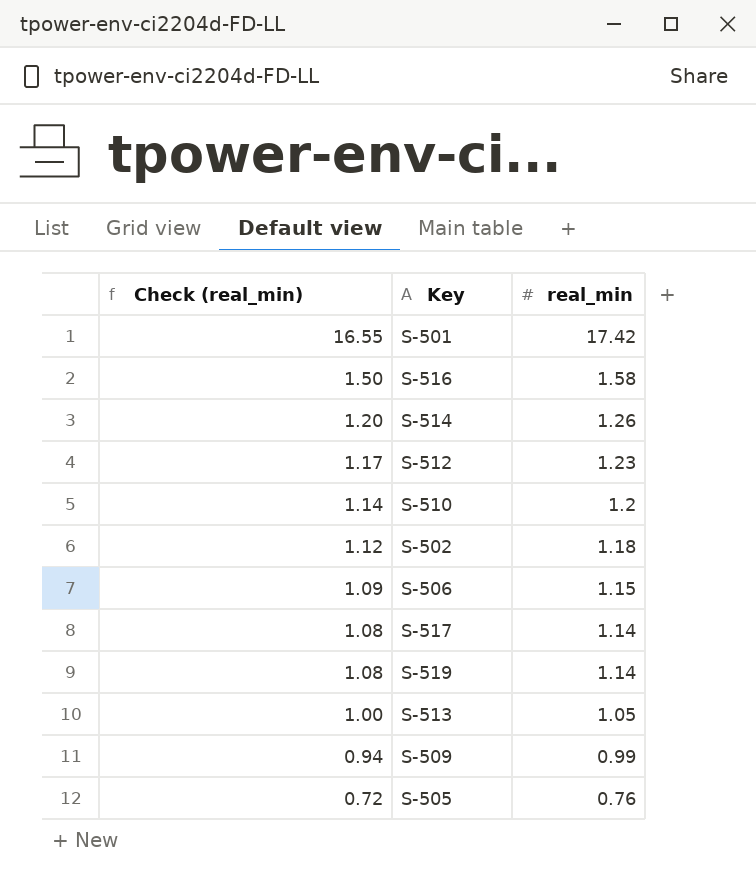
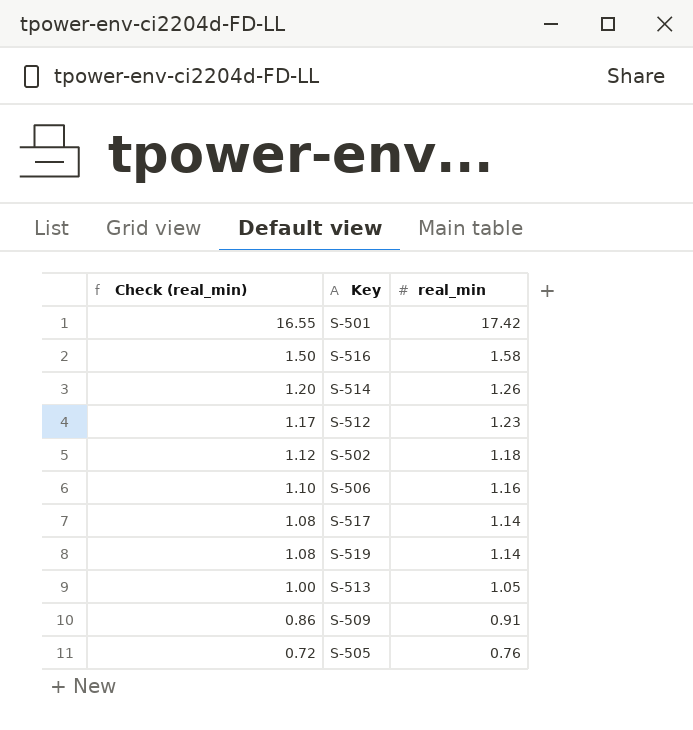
row S-510: 1.14 | 1.2 -> none
S-506 | Check (real_min): 1.09 -> 1.10
S-506 | real_min: 1.15 -> 1.16
S-509 | Check (real_min): 0.94 -> 0.86
S-509 | real_min: 0.99 -> 0.91

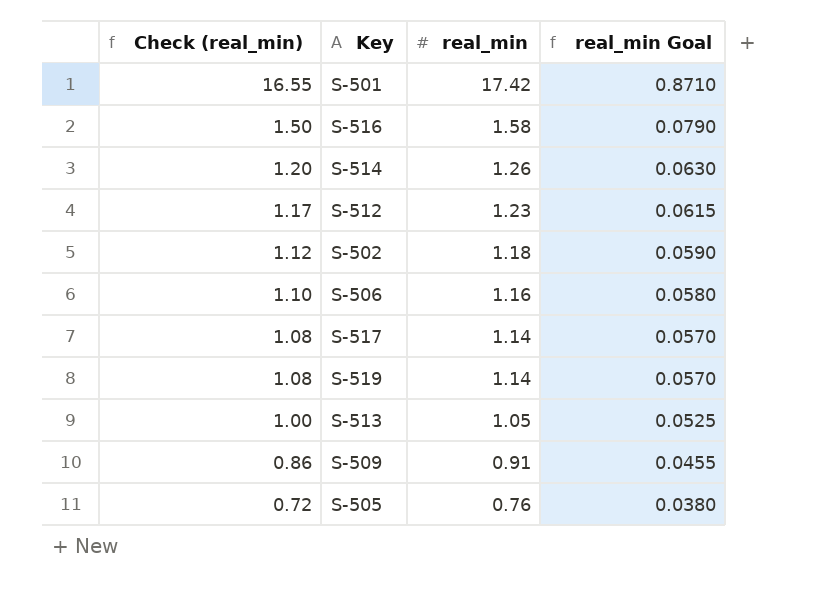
column real_min Goal | formula: none -> [real_min] * 0.05

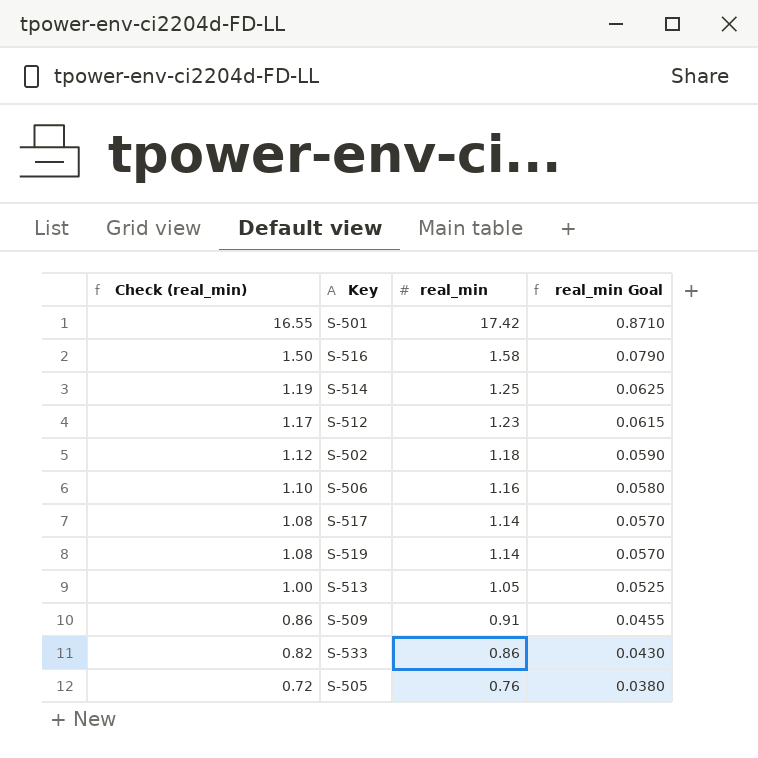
S-514 | Check (real_min): 1.20 -> 1.19
S-514 | real_min: 1.26 -> 1.25
S-514 | real_min Goal: 0.0630 -> 0.0625
row S-533: none -> 0.82 | 0.86 | 0.0430

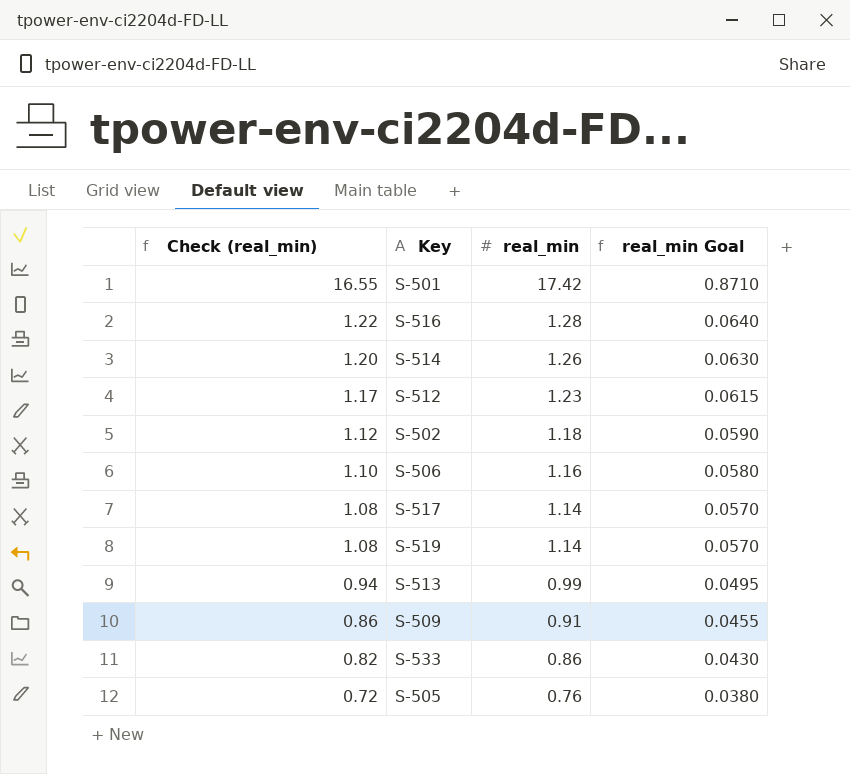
S-516 | Check (real_min): 1.50 -> 1.22
S-516 | real_min: 1.58 -> 1.28
S-516 | real_min Goal: 0.0790 -> 0.0640
S-514 | Check (real_min): 1.19 -> 1.20
S-514 | real_min: 1.25 -> 1.26
S-514 | real_min Goal: 0.0625 -> 0.0630
S-513 | Check (real_min): 1.00 -> 0.94
S-513 | real_min: 1.05 -> 0.99
S-513 | real_min Goal: 0.0525 -> 0.0495

